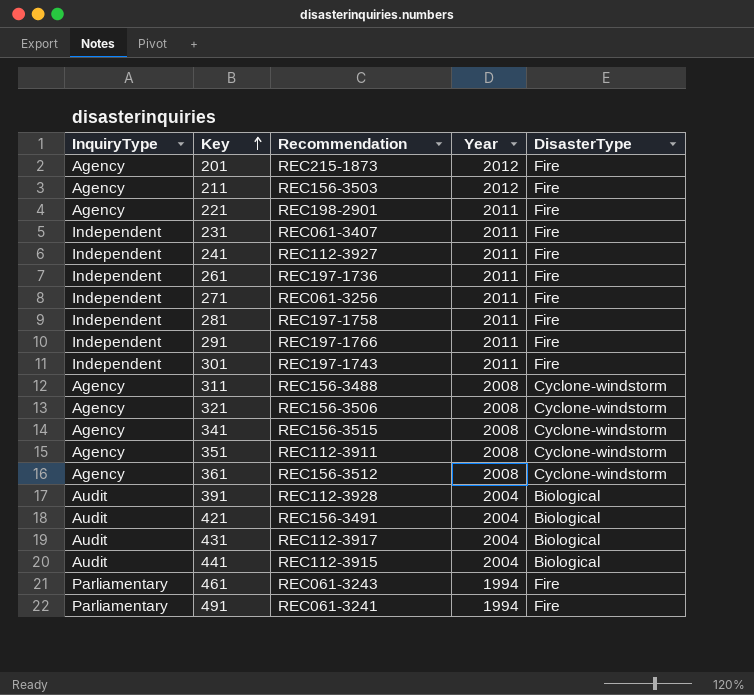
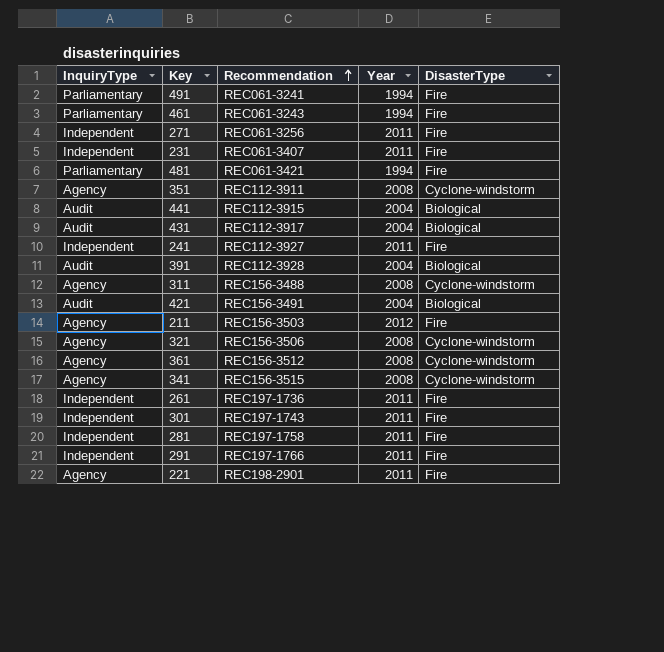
row order: Key ascending -> Recommendation ascending
row 201: Agency | REC215-1873 | 2012 | Fire -> none
row 481: none -> Parliamentary | REC061-3421 | 1994 | Fire

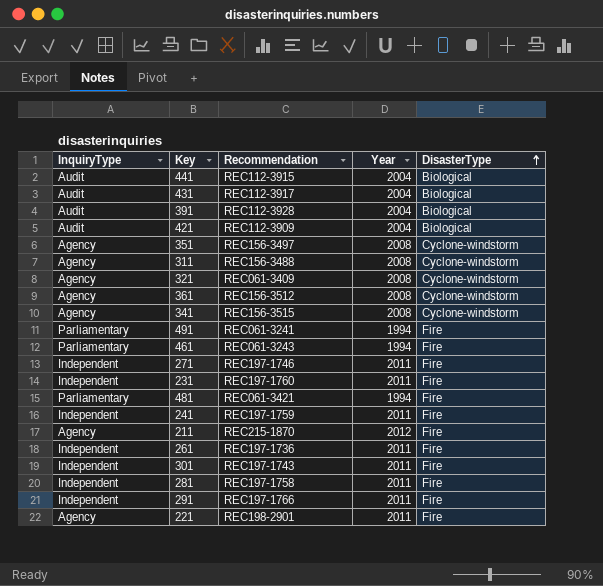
row order: Recommendation ascending -> DisasterType ascending
421 | Recommendation: REC156-3491 -> REC112-3909
351 | Recommendation: REC112-3911 -> REC156-3497
321 | Recommendation: REC156-3506 -> REC061-3409
271 | Recommendation: REC061-3256 -> REC197-1746
231 | Recommendation: REC061-3407 -> REC197-1760
241 | Recommendation: REC112-3927 -> REC197-1759
211 | Recommendation: REC156-3503 -> REC215-1870

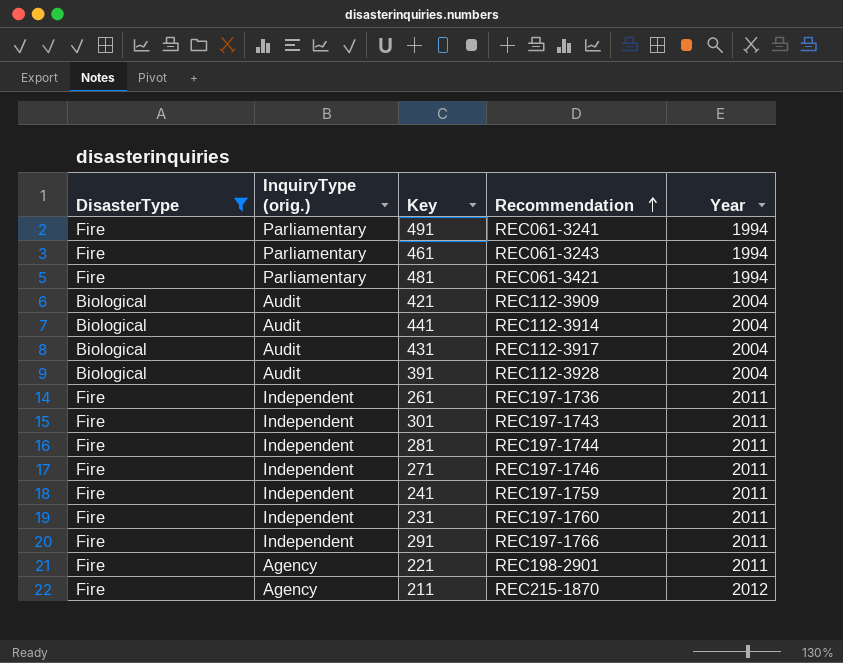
filter: none -> DisasterType != Cyclone-windstorm
row order: DisasterType ascending -> Recommendation ascending
column DisasterType | position: 5 -> 1
column name: InquiryType -> InquiryType (orig.)
441 | Recommendation: REC112-3915 -> REC112-3914
281 | Recommendation: REC197-1758 -> REC197-1744

